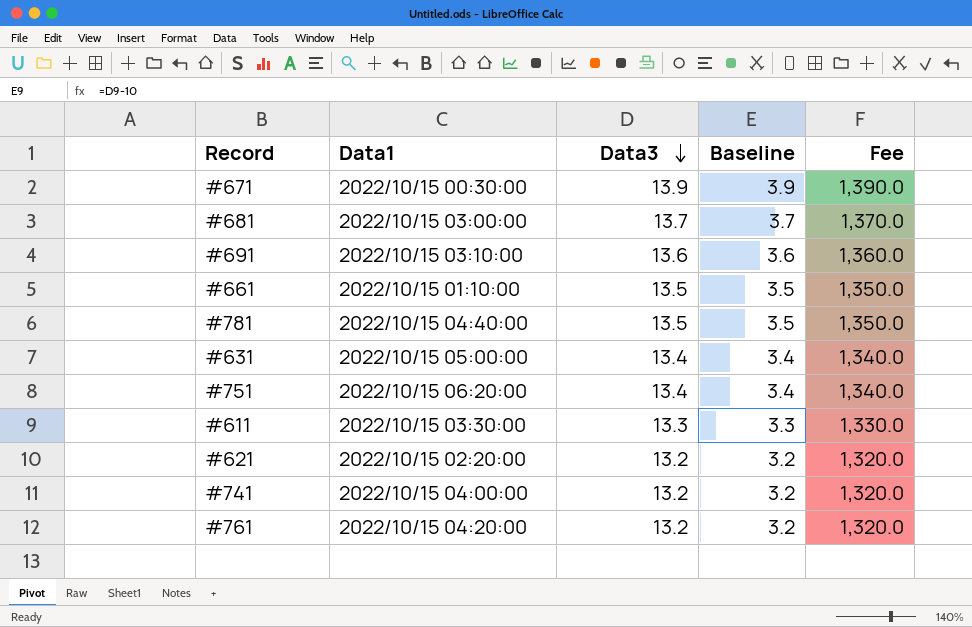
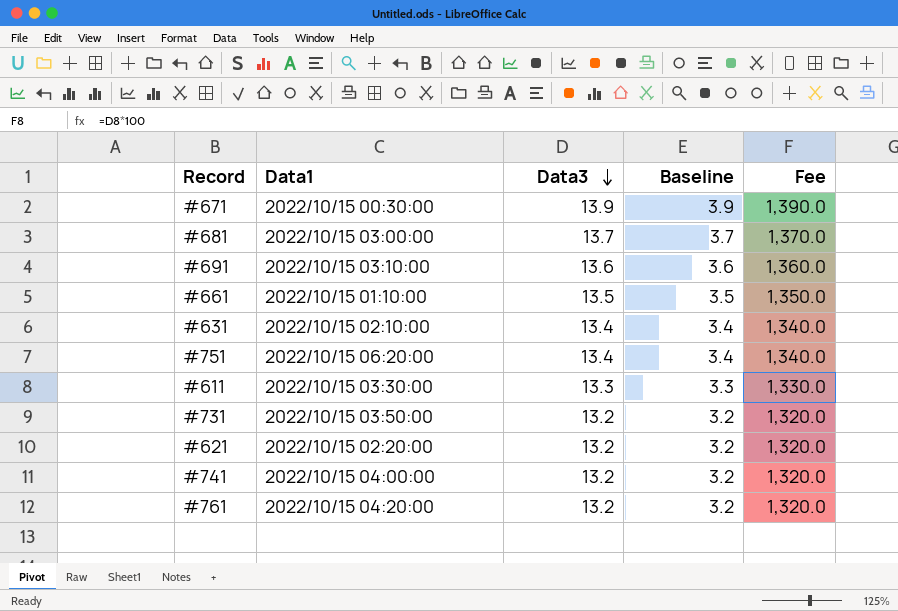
row #781: 2022/10/15 04:40:00 | 13.5 | 3.5 | 1,350.0 -> none
#631 | Data1: 2022/10/15 05:00:00 -> 2022/10/15 02:10:00
row #731: none -> 2022/10/15 03:50:00 | 13.2 | 3.2 | 1,320.0

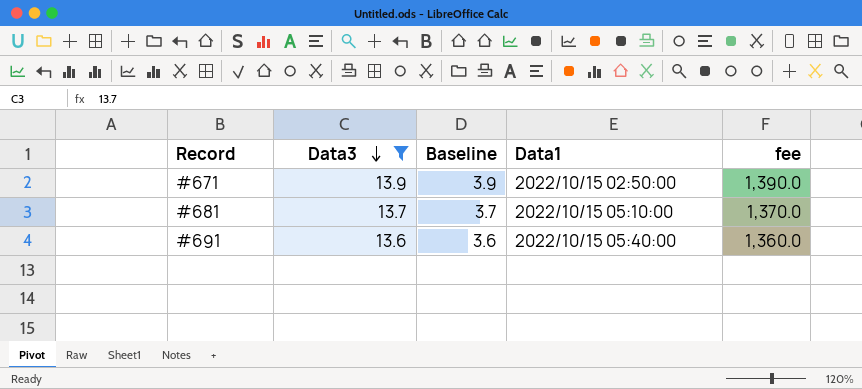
filter: none -> Data3 >= 13.6
column Data1 | position: 2 -> 4
column name: Fee -> fee
#671 | Data1: 2022/10/15 00:30:00 -> 2022/10/15 02:50:00
#681 | Data1: 2022/10/15 03:00:00 -> 2022/10/15 05:10:00
#691 | Data1: 2022/10/15 03:10:00 -> 2022/10/15 05:40:00

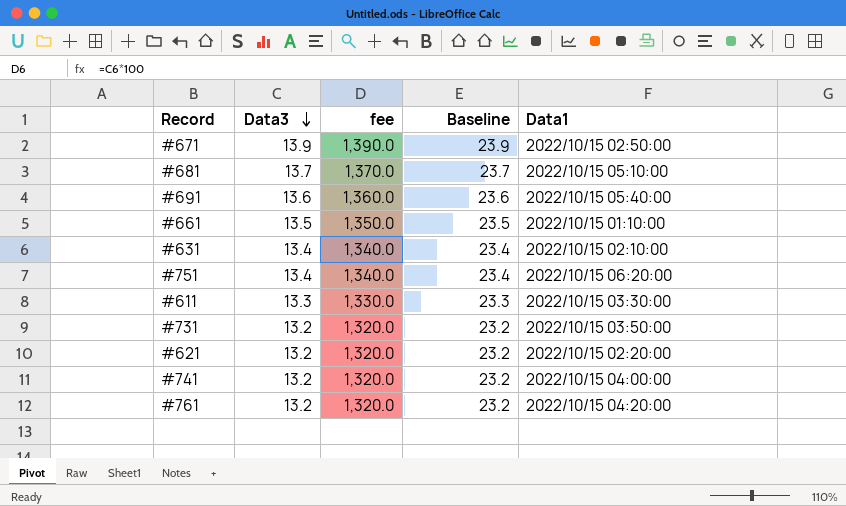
filter: Data3 >= 13.6 -> none
column fee | position: 5 -> 3
column Baseline | formula: [Data3] - 10 -> [Data3] + 10

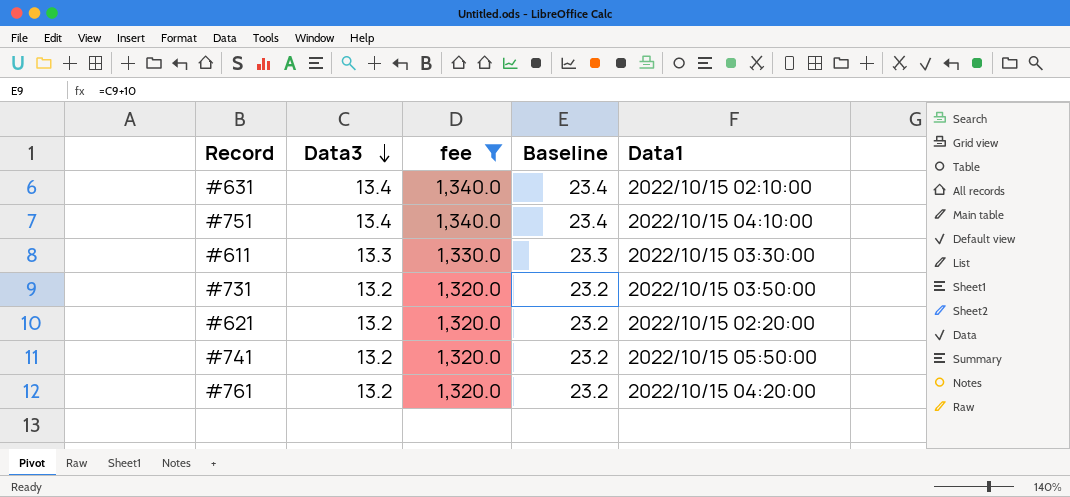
filter: none -> fee <= 1,340.0
#751 | Data1: 2022/10/15 06:20:00 -> 2022/10/15 04:10:00
#741 | Data1: 2022/10/15 04:00:00 -> 2022/10/15 05:50:00

